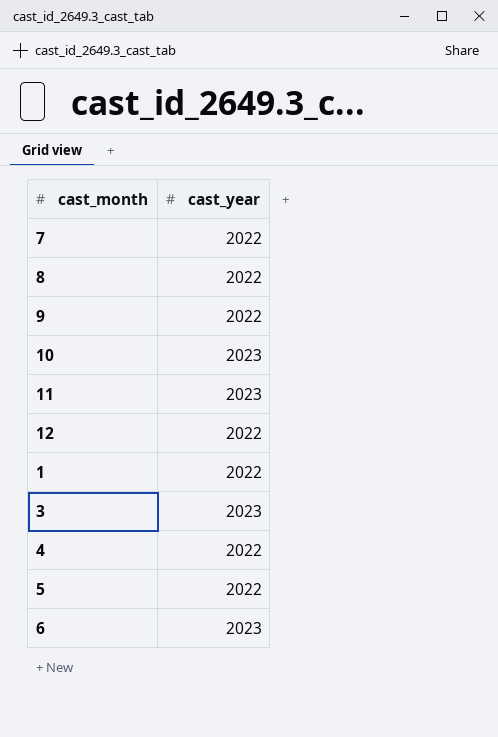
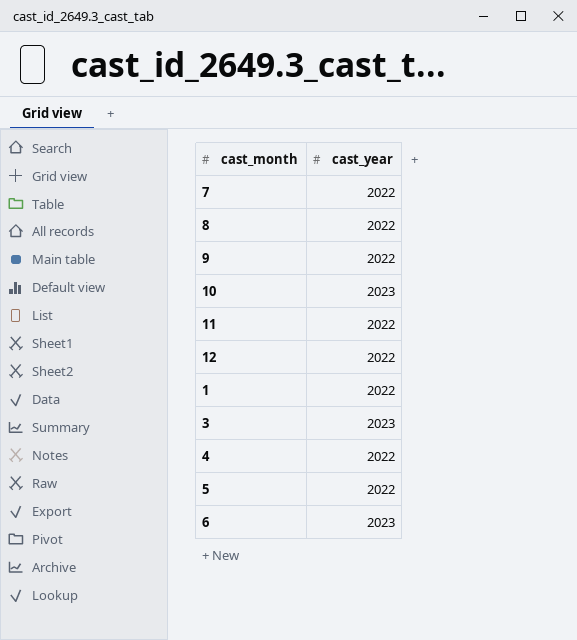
11 | cast_year: 2023 -> 2022

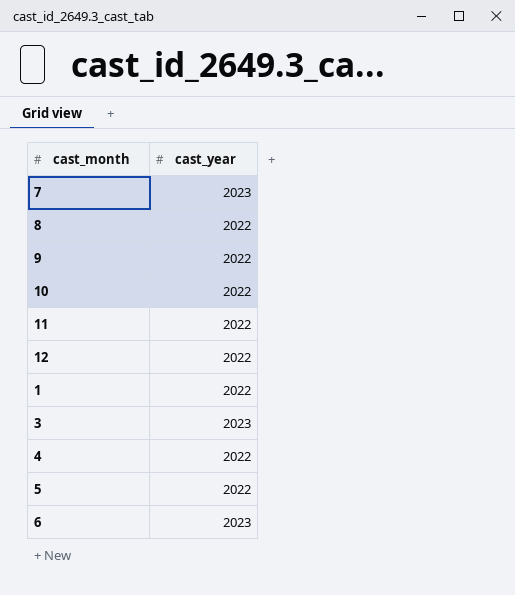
7 | cast_year: 2022 -> 2023
10 | cast_year: 2023 -> 2022

